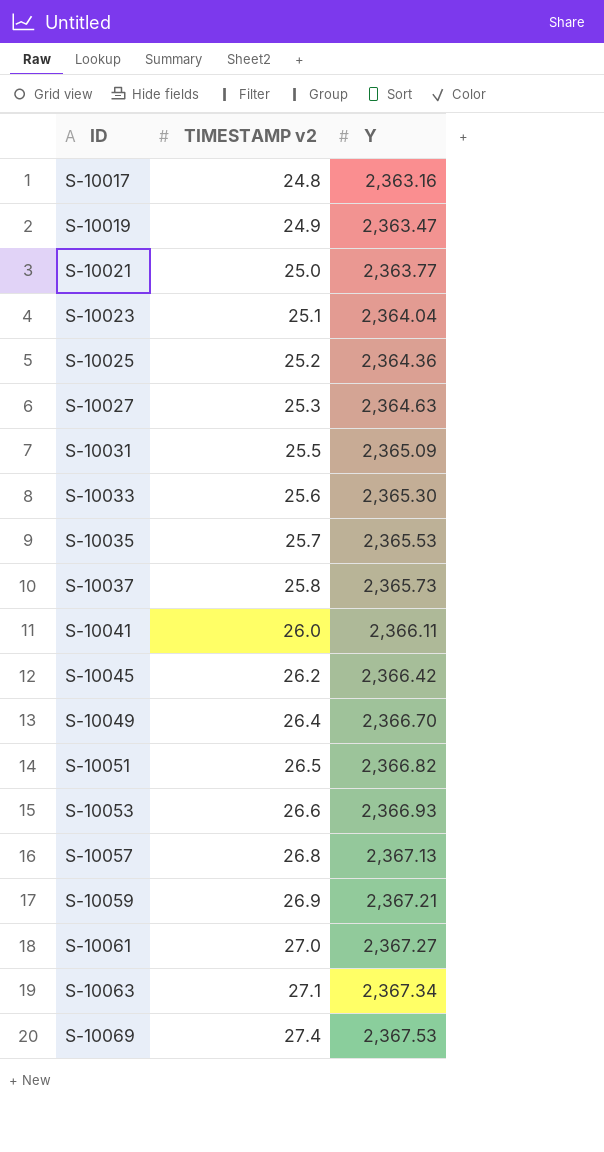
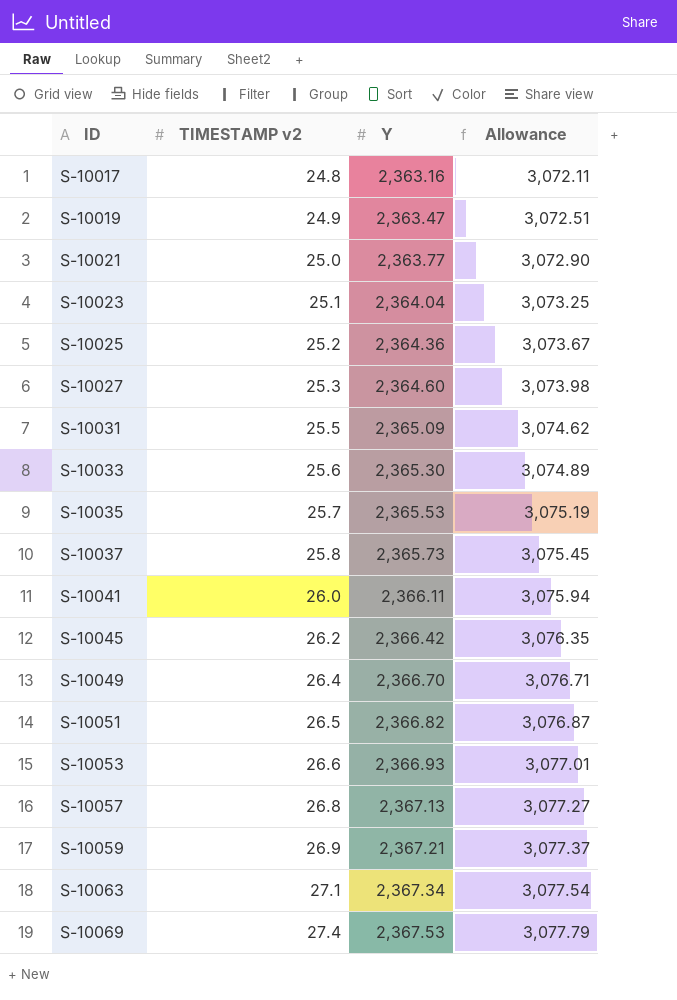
column Allowance | formula: none -> [Y] * 1.3
row S-10061: 27.0 | 2,367.27 -> none
S-10027 | Y: 2,364.63 -> 2,364.60

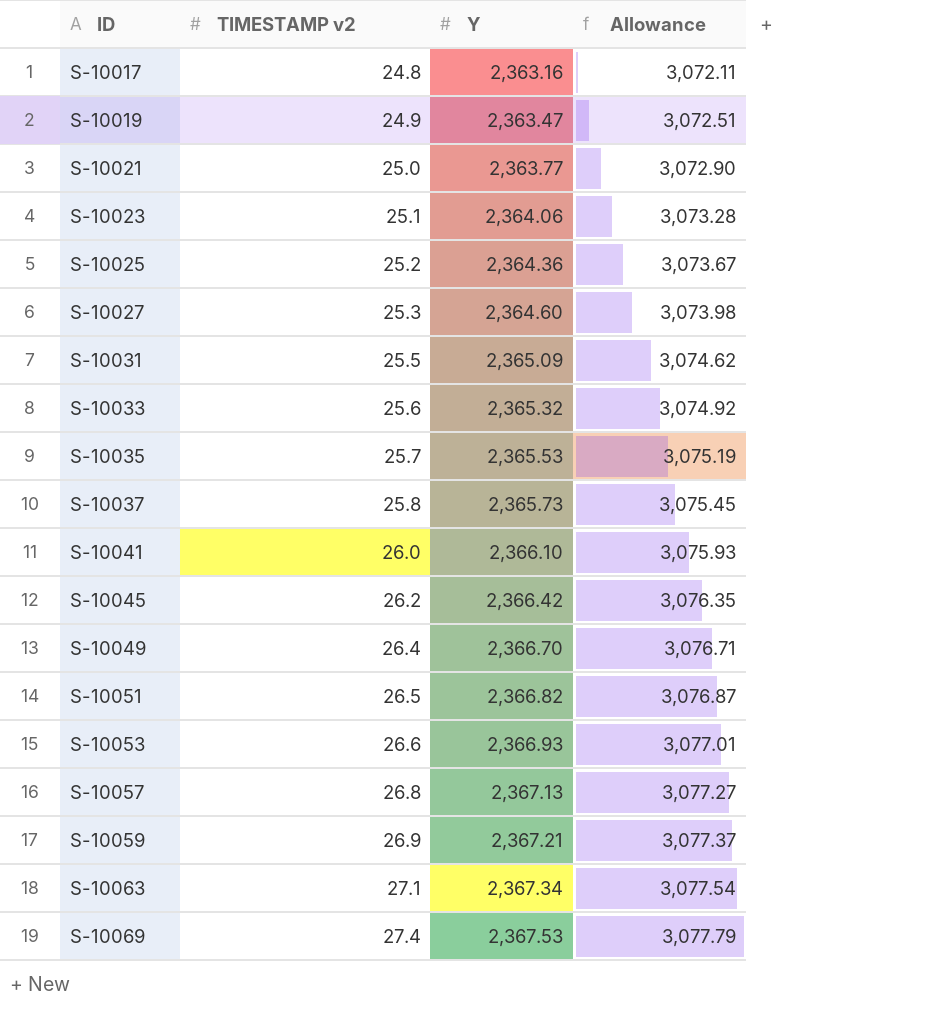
S-10023 | Y: 2,364.04 -> 2,364.06
S-10023 | Allowance: 3,073.25 -> 3,073.28
S-10033 | Y: 2,365.30 -> 2,365.32
S-10033 | Allowance: 3,074.89 -> 3,074.92
S-10041 | Y: 2,366.11 -> 2,366.10
S-10041 | Allowance: 3,075.94 -> 3,075.93

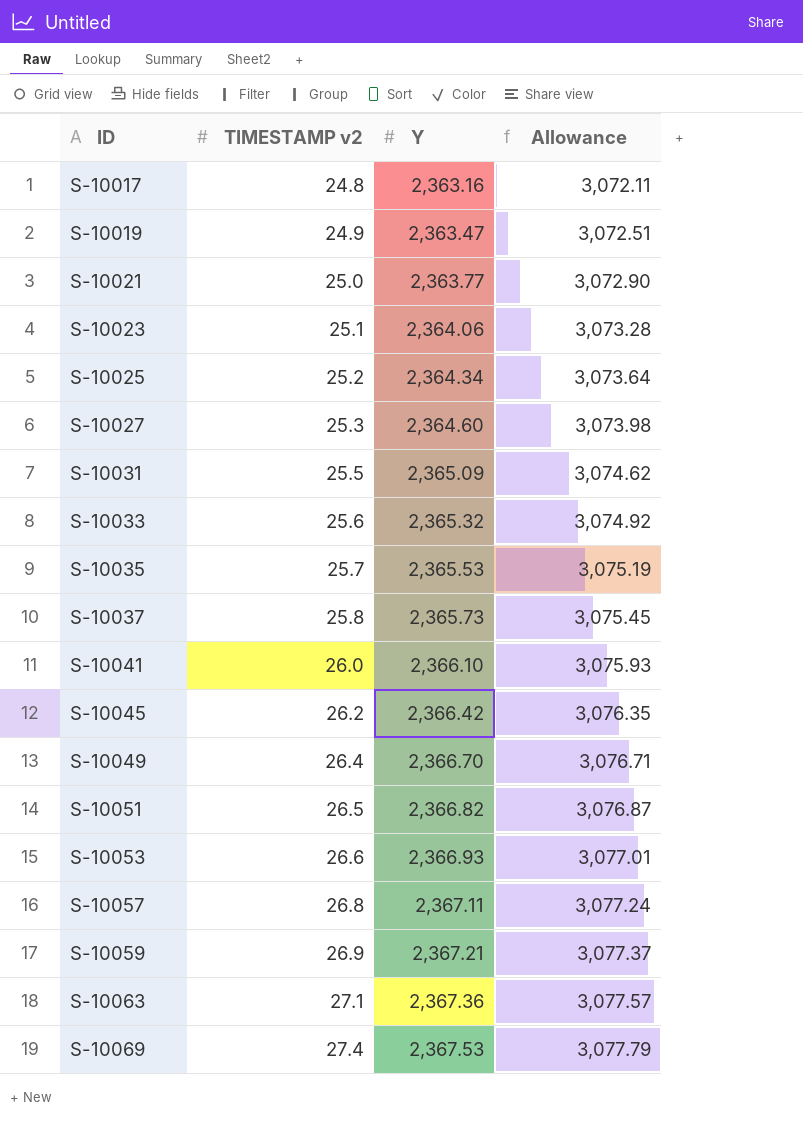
S-10025 | Y: 2,364.36 -> 2,364.34
S-10025 | Allowance: 3,073.67 -> 3,073.64
S-10057 | Y: 2,367.13 -> 2,367.11
S-10057 | Allowance: 3,077.27 -> 3,077.24
S-10063 | Y: 2,367.34 -> 2,367.36
S-10063 | Allowance: 3,077.54 -> 3,077.57

